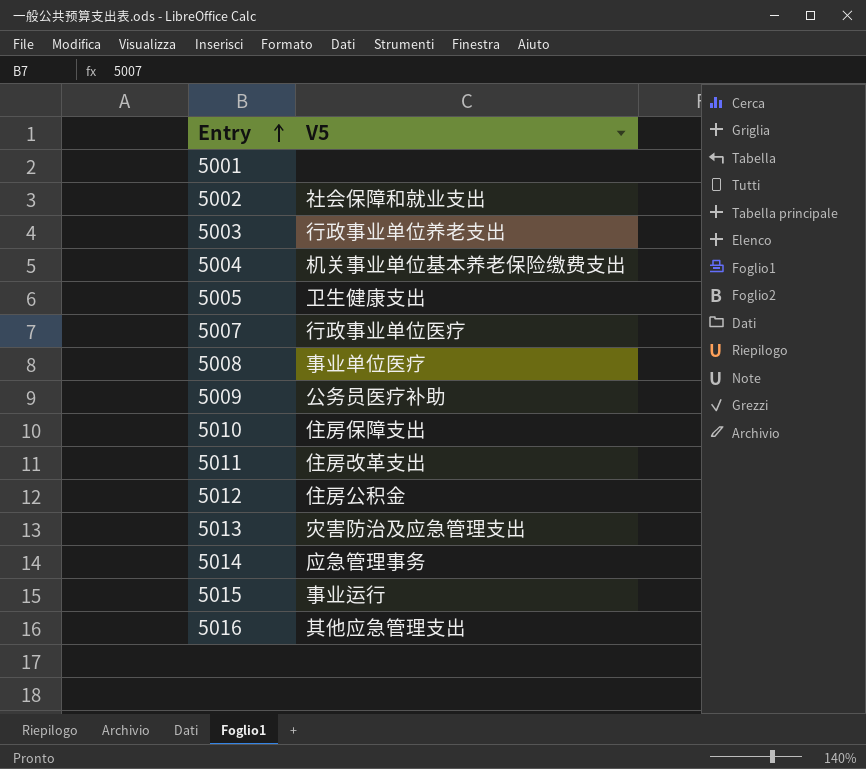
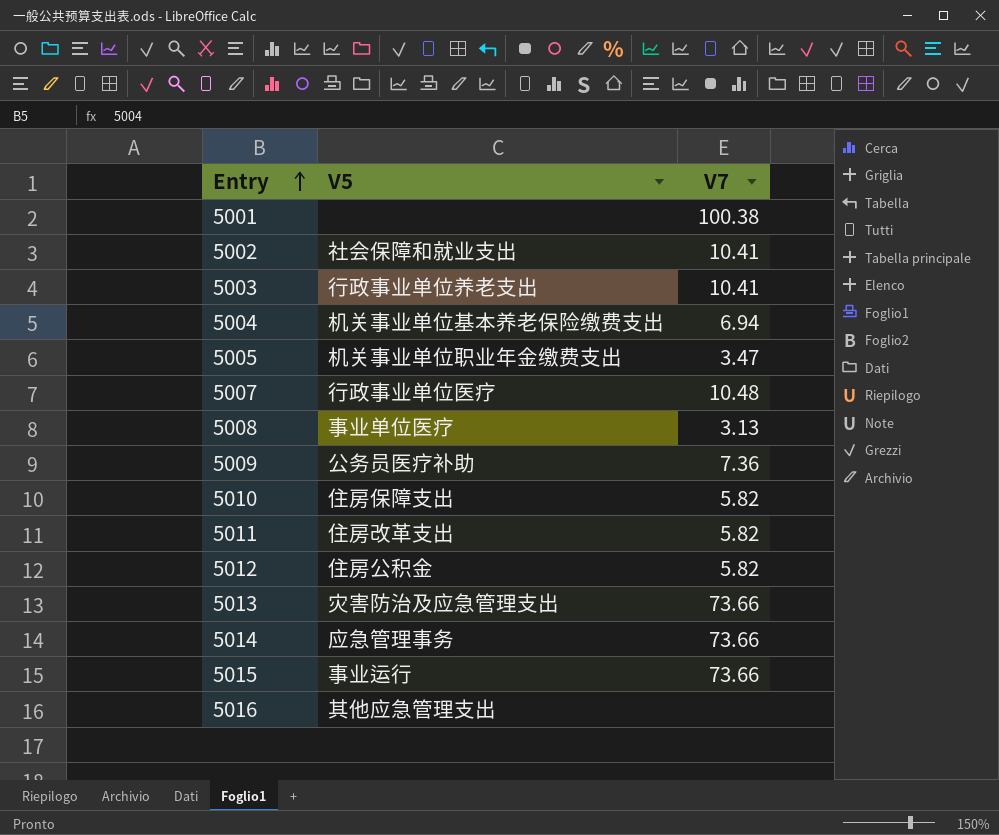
column V7 | position: none -> 3
5005 | V5: 卫生健康支出 -> 机关事业单位职业年金缴费支出

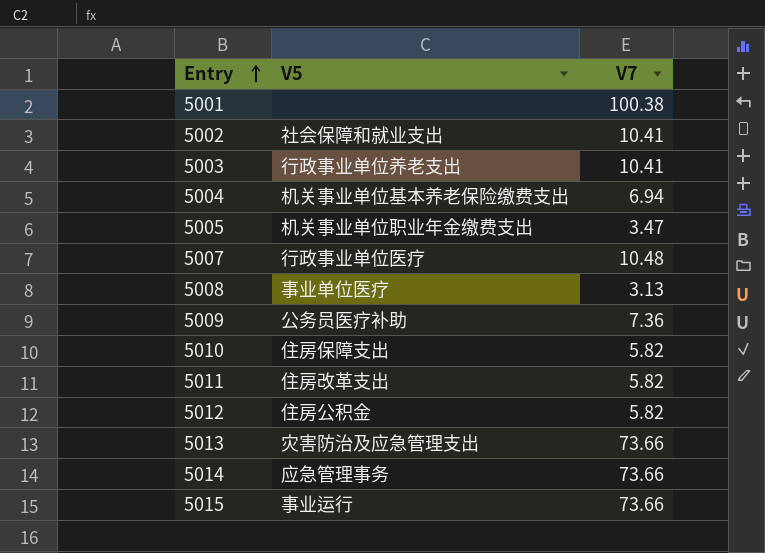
row 5016: 其他应急管理支出 | none -> none

